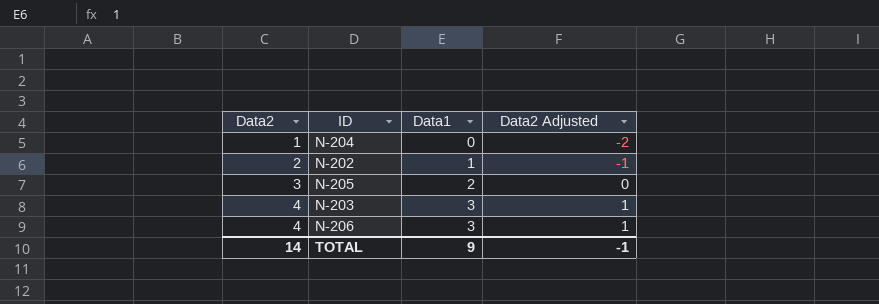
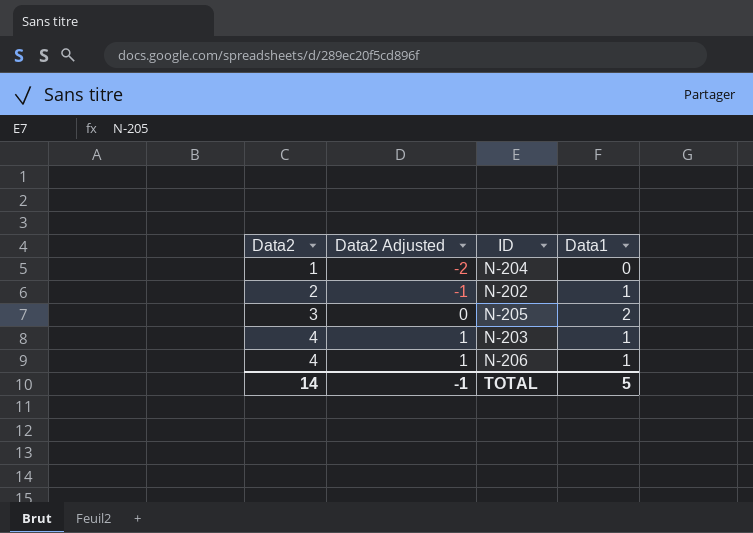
column Data2 Adjusted | position: 4 -> 2
N-203 | Data1: 3 -> 1
N-206 | Data1: 3 -> 1
TOTAL | Data1: 9 -> 5

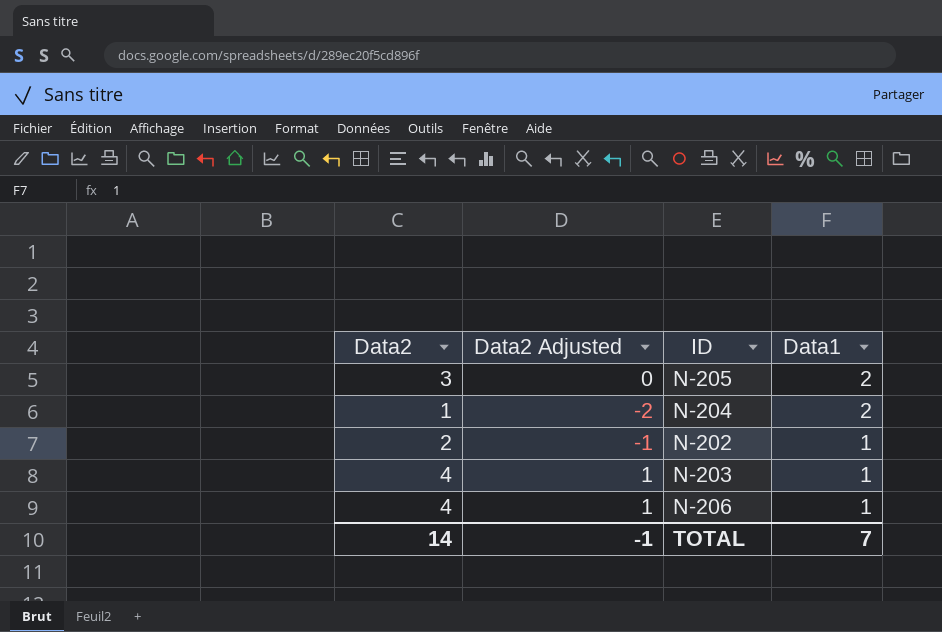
row order: Data2 ascending -> Data1 descending
N-204 | Data1: 0 -> 2
TOTAL | Data1: 5 -> 7

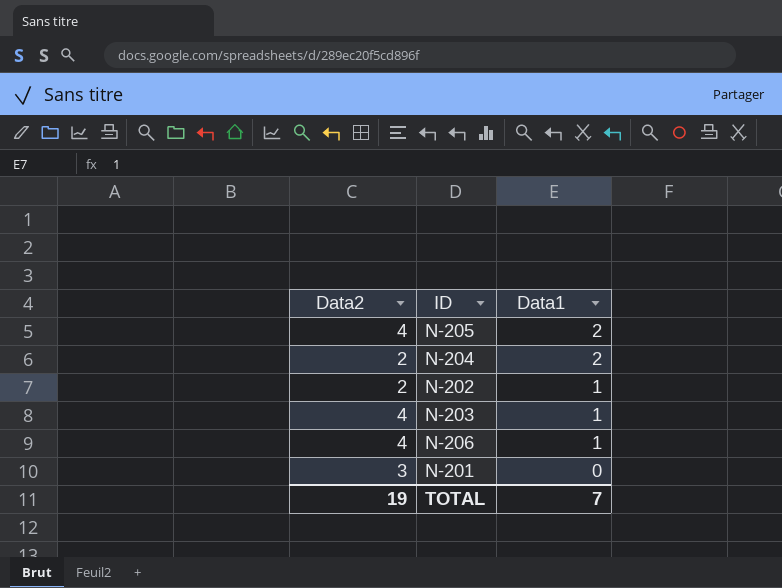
column Data2 Adjusted | formula: [Data2] - 3 -> none
N-205 | Data2: 3 -> 4
N-204 | Data2: 1 -> 2
row N-201: none -> 3 | 0
TOTAL | Data2: 14 -> 19

